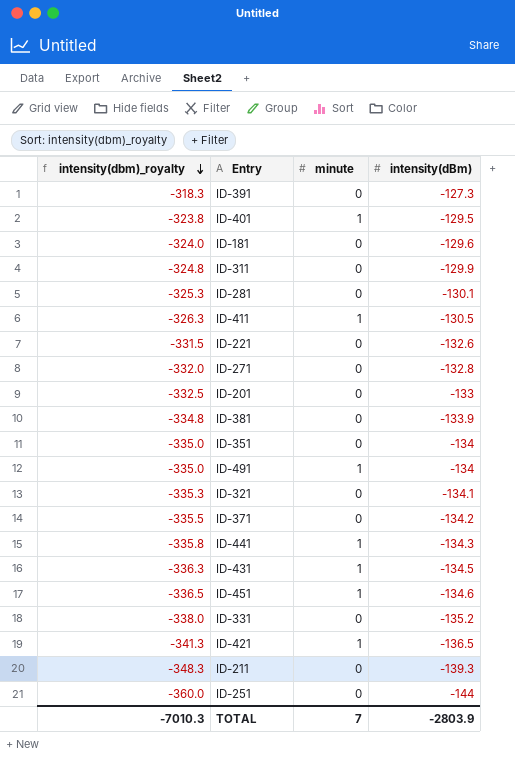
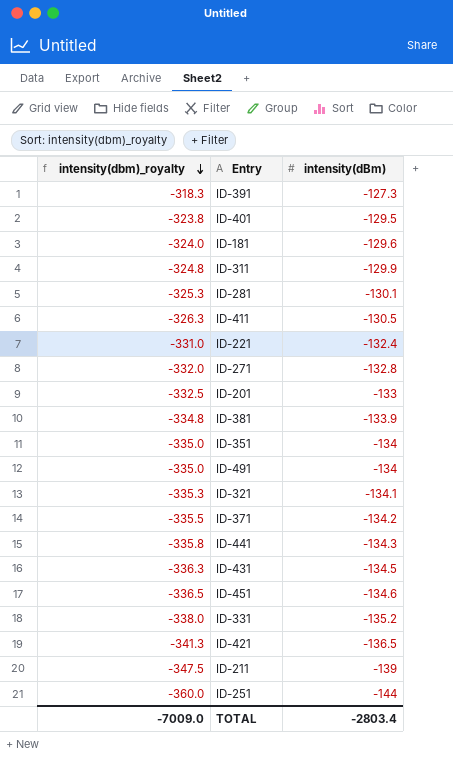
column minute | position: 3 -> none
ID-221 | intensity(dbm)_royalty: -331.5 -> -331.0
ID-221 | intensity(dBm): -132.6 -> -132.4
ID-211 | intensity(dbm)_royalty: -348.3 -> -347.5
ID-211 | intensity(dBm): -139.3 -> -139
TOTAL | intensity(dbm)_royalty: -7010.3 -> -7009.0
TOTAL | intensity(dBm): -2803.9 -> -2803.4

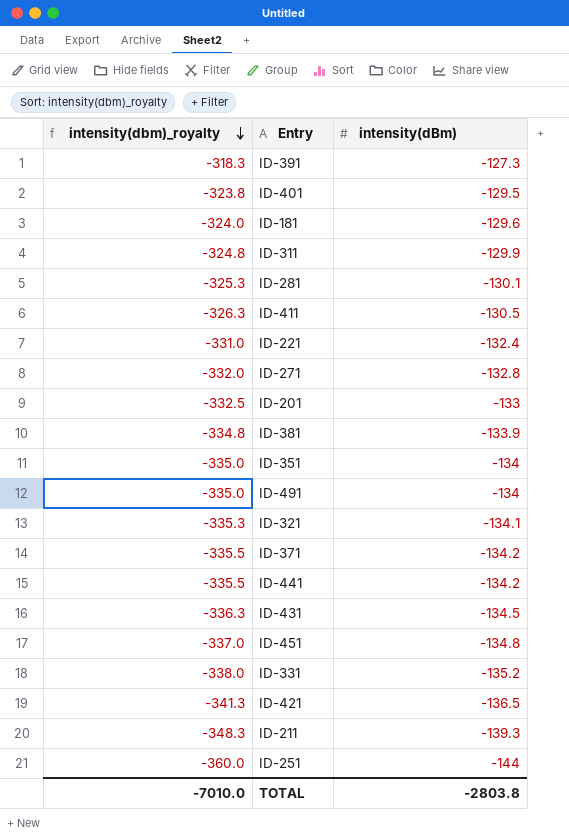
ID-441 | intensity(dbm)_royalty: -335.8 -> -335.5
ID-441 | intensity(dBm): -134.3 -> -134.2
ID-451 | intensity(dbm)_royalty: -336.5 -> -337.0
ID-451 | intensity(dBm): -134.6 -> -134.8
ID-211 | intensity(dbm)_royalty: -347.5 -> -348.3
ID-211 | intensity(dBm): -139 -> -139.3
TOTAL | intensity(dbm)_royalty: -7009.0 -> -7010.0
TOTAL | intensity(dBm): -2803.4 -> -2803.8

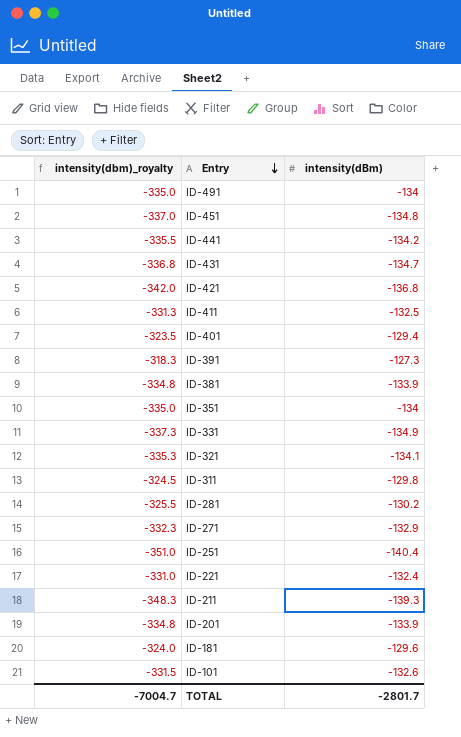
row order: intensity(dbm)_royalty descending -> Entry descending
row ID-371: -335.5 | -134.2 -> none
ID-431 | intensity(dbm)_royalty: -336.3 -> -336.8
ID-431 | intensity(dBm): -134.5 -> -134.7
ID-421 | intensity(dbm)_royalty: -341.3 -> -342.0
ID-421 | intensity(dBm): -136.5 -> -136.8
ID-411 | intensity(dbm)_royalty: -326.3 -> -331.3
ID-411 | intensity(dBm): -130.5 -> -132.5
ID-401 | intensity(dbm)_royalty: -323.8 -> -323.5
ID-401 | intensity(dBm): -129.5 -> -129.4
ID-331 | intensity(dbm)_royalty: -338.0 -> -337.3
ID-331 | intensity(dBm): -135.2 -> -134.9
ID-311 | intensity(dbm)_royalty: -324.8 -> -324.5
ID-311 | intensity(dBm): -129.9 -> -129.8
ID-281 | intensity(dbm)_royalty: -325.3 -> -325.5
ID-281 | intensity(dBm): -130.1 -> -130.2
ID-271 | intensity(dbm)_royalty: -332.0 -> -332.3
ID-271 | intensity(dBm): -132.8 -> -132.9
ID-251 | intensity(dbm)_royalty: -360.0 -> -351.0
ID-251 | intensity(dBm): -144 -> -140.4
ID-201 | intensity(dbm)_royalty: -332.5 -> -334.8
ID-201 | intensity(dBm): -133 -> -133.9
row ID-101: none -> -331.5 | -132.6
TOTAL | intensity(dbm)_royalty: -7010.0 -> -7004.7
TOTAL | intensity(dBm): -2803.8 -> -2801.7

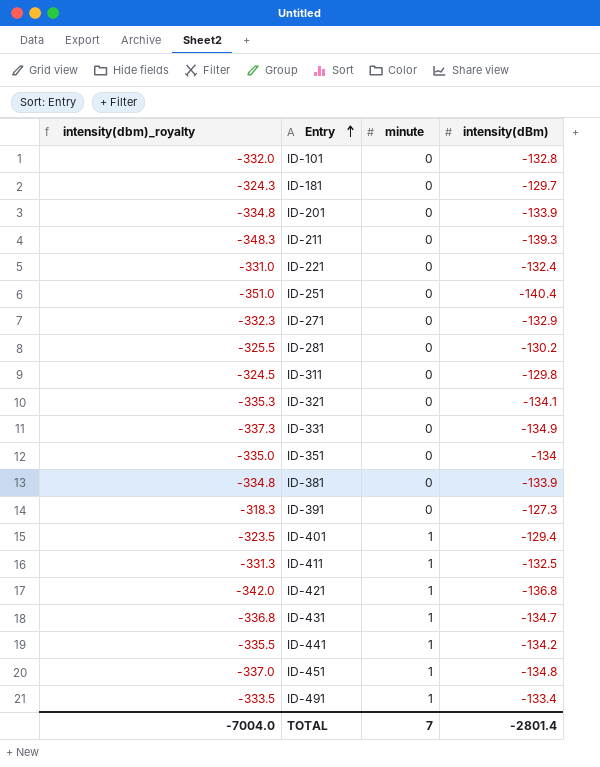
row order: Entry descending -> Entry ascending
column minute | position: none -> 3
ID-101 | intensity(dbm)_royalty: -331.5 -> -332.0
ID-101 | intensity(dBm): -132.6 -> -132.8
ID-181 | intensity(dbm)_royalty: -324.0 -> -324.3
ID-181 | intensity(dBm): -129.6 -> -129.7
ID-491 | intensity(dbm)_royalty: -335.0 -> -333.5
ID-491 | intensity(dBm): -134 -> -133.4
TOTAL | intensity(dbm)_royalty: -7004.7 -> -7004.0
TOTAL | intensity(dBm): -2801.7 -> -2801.4

